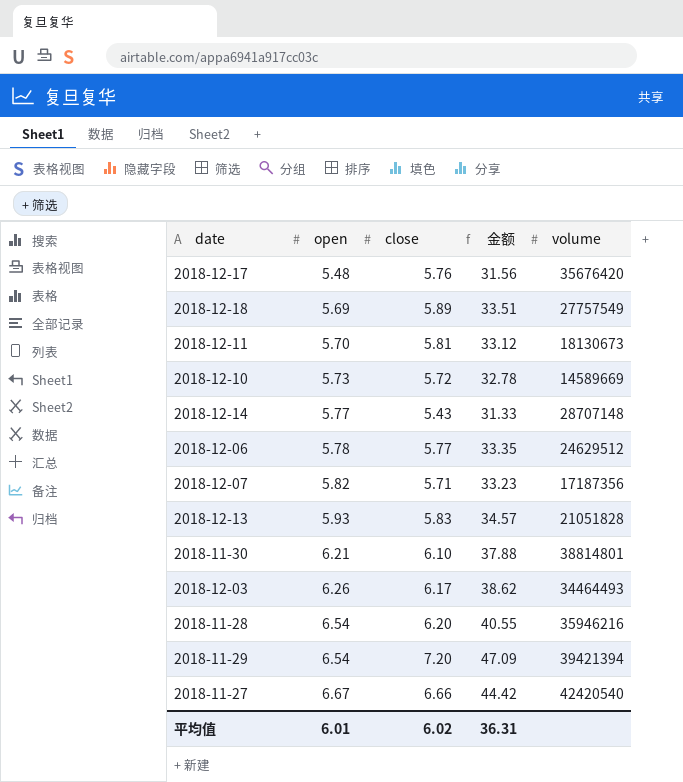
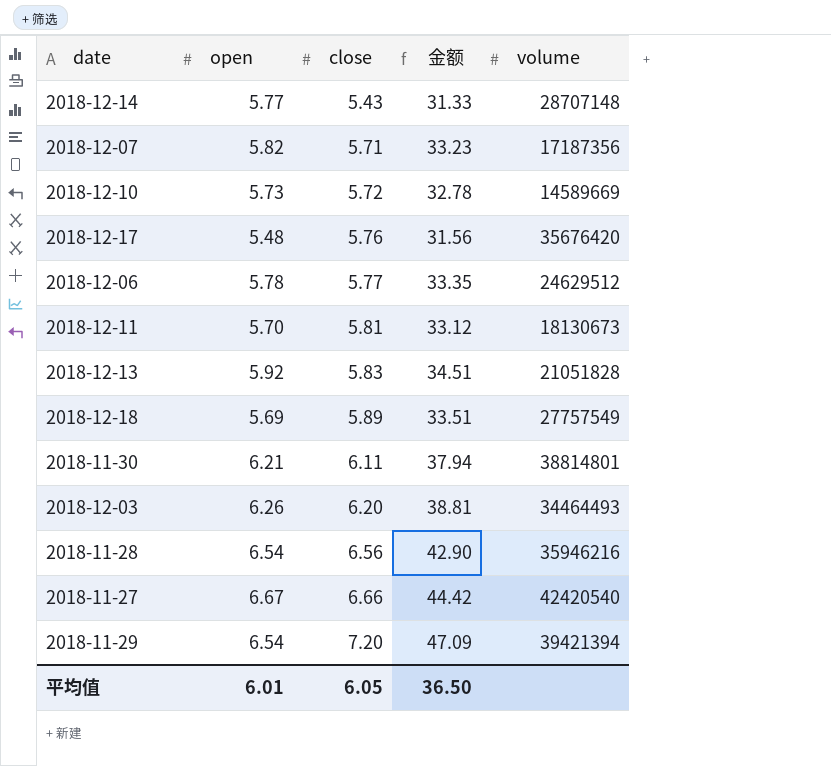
row order: open ascending -> close ascending
2018-12-13 | open: 5.93 -> 5.92
2018-12-13 | 金额: 34.57 -> 34.51
2018-11-30 | close: 6.10 -> 6.11
2018-11-30 | 金额: 37.88 -> 37.94
2018-12-03 | close: 6.17 -> 6.20
2018-12-03 | 金额: 38.62 -> 38.81
2018-11-28 | close: 6.20 -> 6.56
2018-11-28 | 金额: 40.55 -> 42.90
平均值 | close: 6.02 -> 6.05
平均值 | 金额: 36.31 -> 36.50

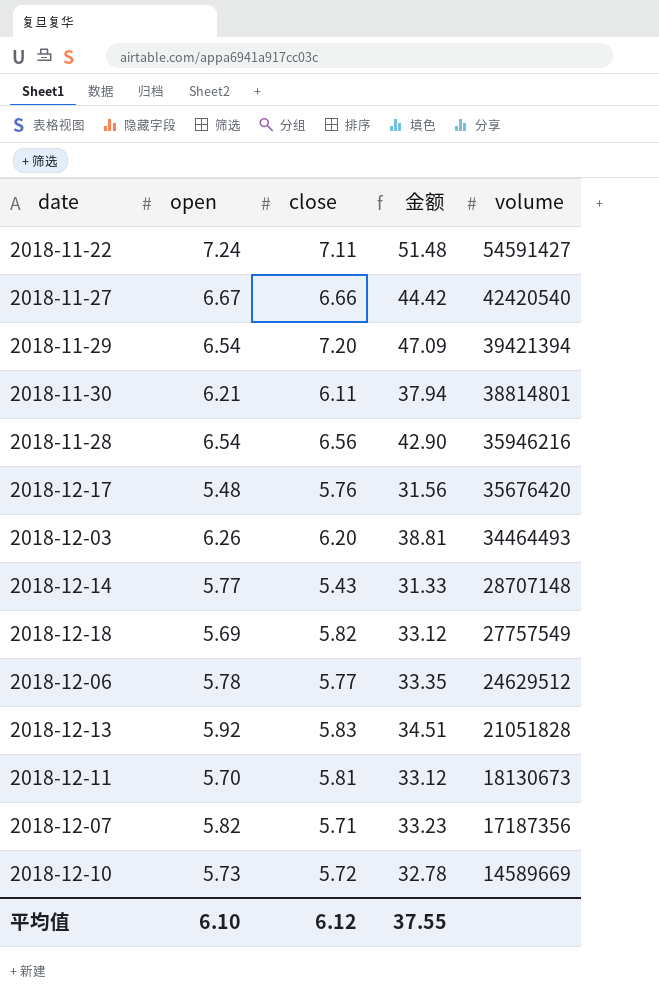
row order: close ascending -> volume descending
row 2018-11-22: none -> 7.24 | 7.11 | 51.48 | 54591427
2018-12-18 | close: 5.89 -> 5.82
2018-12-18 | 金额: 33.51 -> 33.12
平均值 | open: 6.01 -> 6.10
平均值 | close: 6.05 -> 6.12
平均值 | 金额: 36.50 -> 37.55

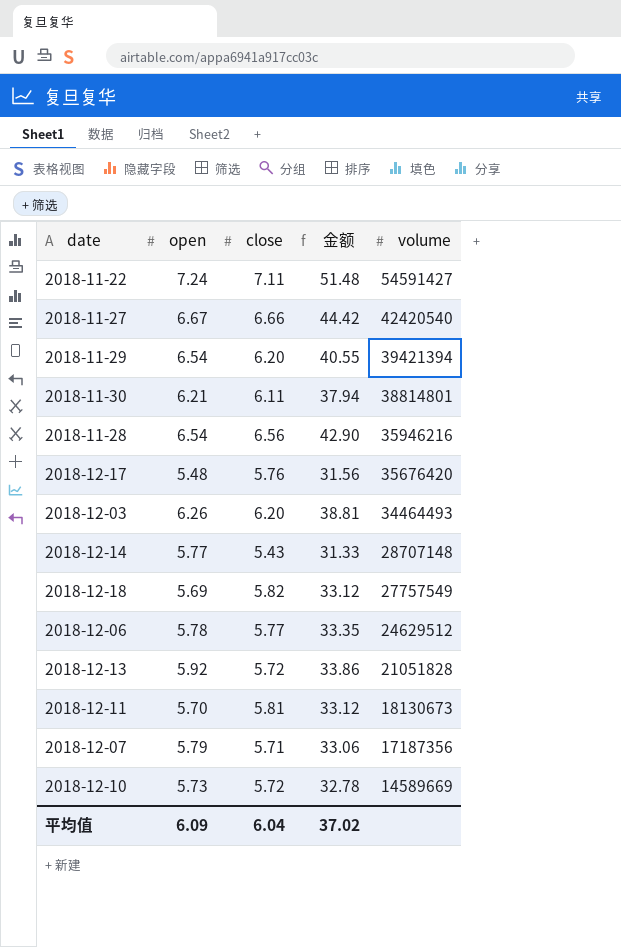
2018-11-29 | close: 7.20 -> 6.20
2018-11-29 | 金额: 47.09 -> 40.55
2018-12-13 | close: 5.83 -> 5.72
2018-12-13 | 金额: 34.51 -> 33.86
2018-12-07 | open: 5.82 -> 5.79
2018-12-07 | 金额: 33.23 -> 33.06
平均值 | open: 6.10 -> 6.09
平均值 | close: 6.12 -> 6.04
平均值 | 金额: 37.55 -> 37.02

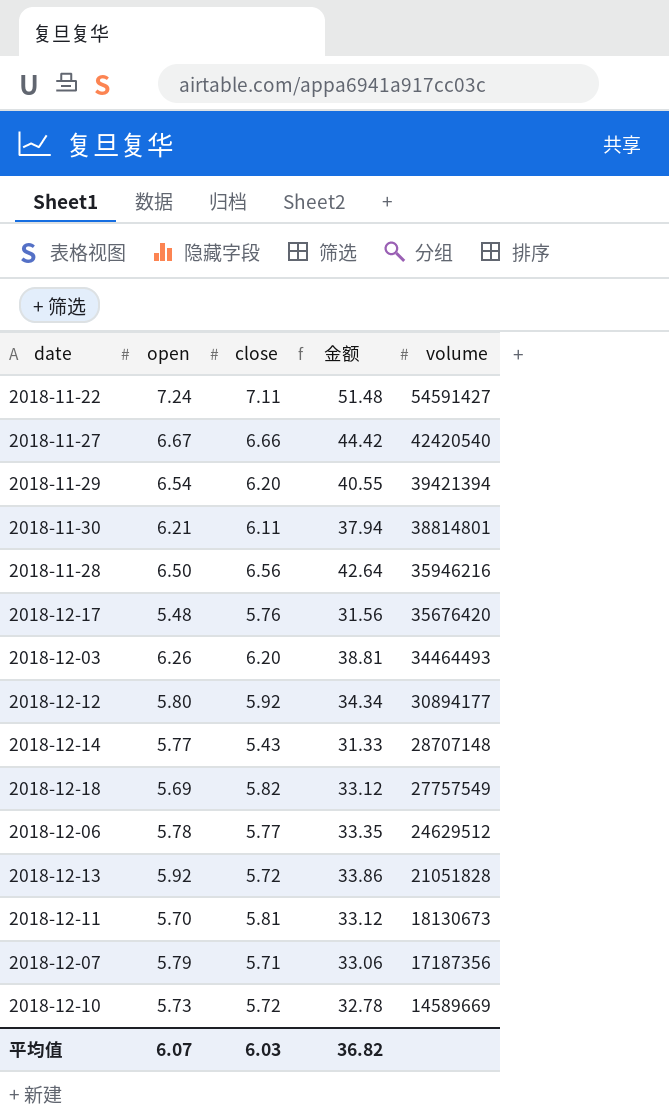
2018-11-28 | open: 6.54 -> 6.50
2018-11-28 | 金额: 42.90 -> 42.64
row 2018-12-12: none -> 5.80 | 5.92 | 34.34 | 30894177
平均值 | open: 6.09 -> 6.07
平均值 | close: 6.04 -> 6.03
平均值 | 金额: 37.02 -> 36.82

